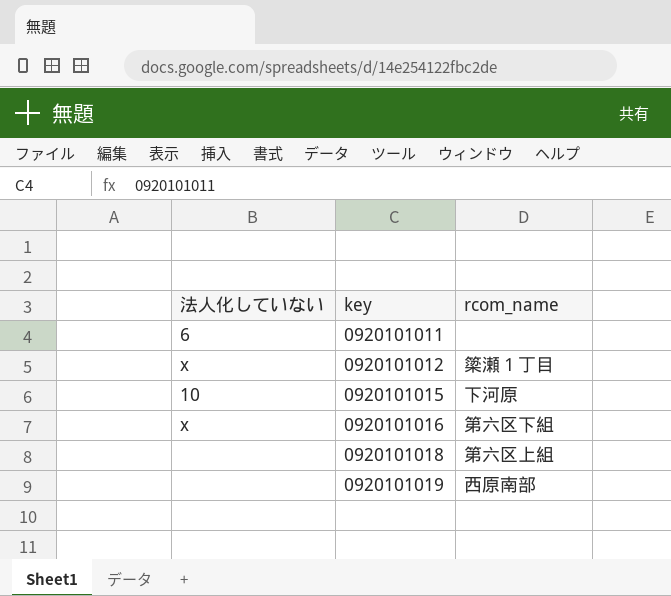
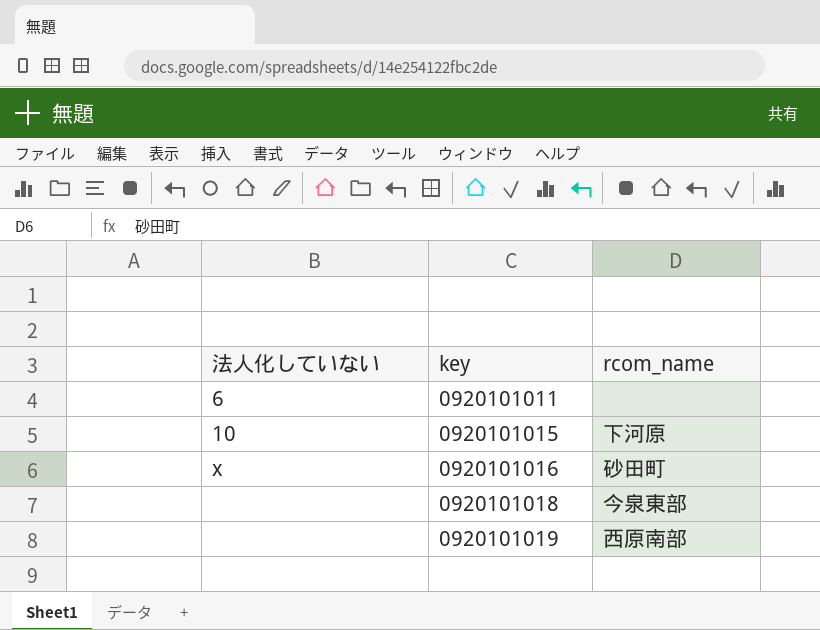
row 0920101012: x | 簗瀬１丁目 -> none
0920101016 | rcom_name: 第六区下組 -> 砂田町
0920101018 | rcom_name: 第六区上組 -> 今泉東部

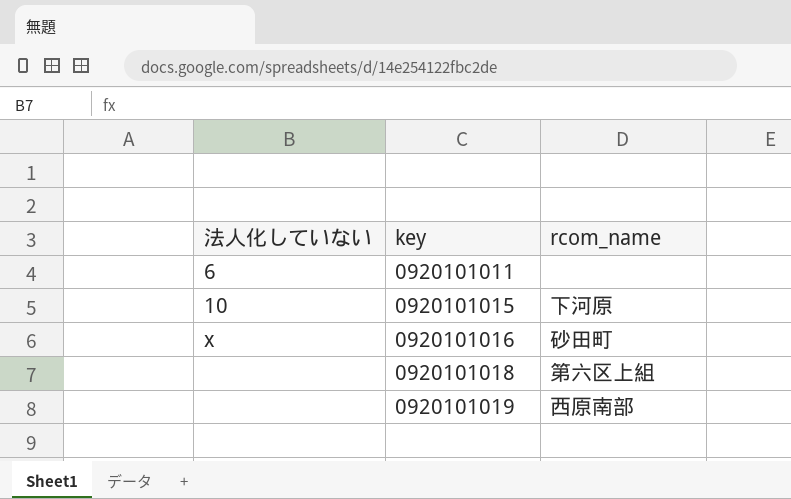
0920101018 | rcom_name: 今泉東部 -> 第六区上組

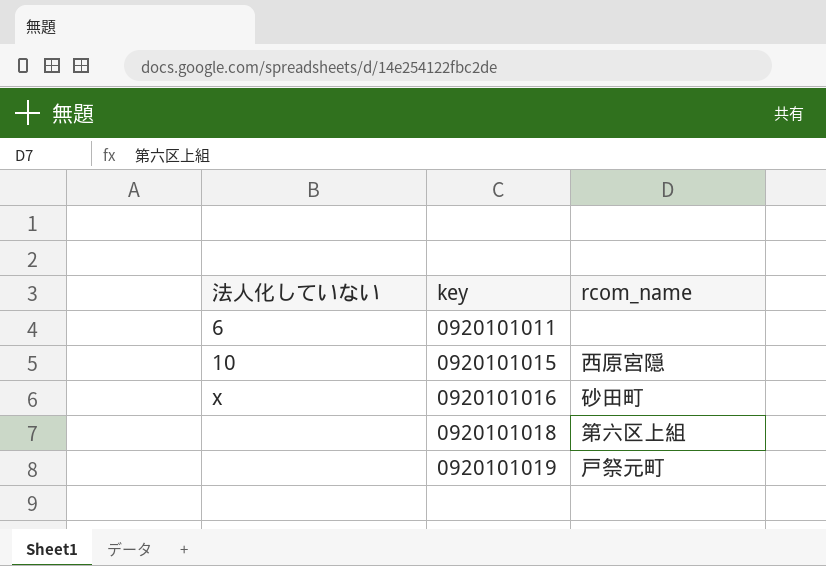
0920101015 | rcom_name: 下河原 -> 西原宮隠
0920101019 | rcom_name: 西原南部 -> 戸祭元町

